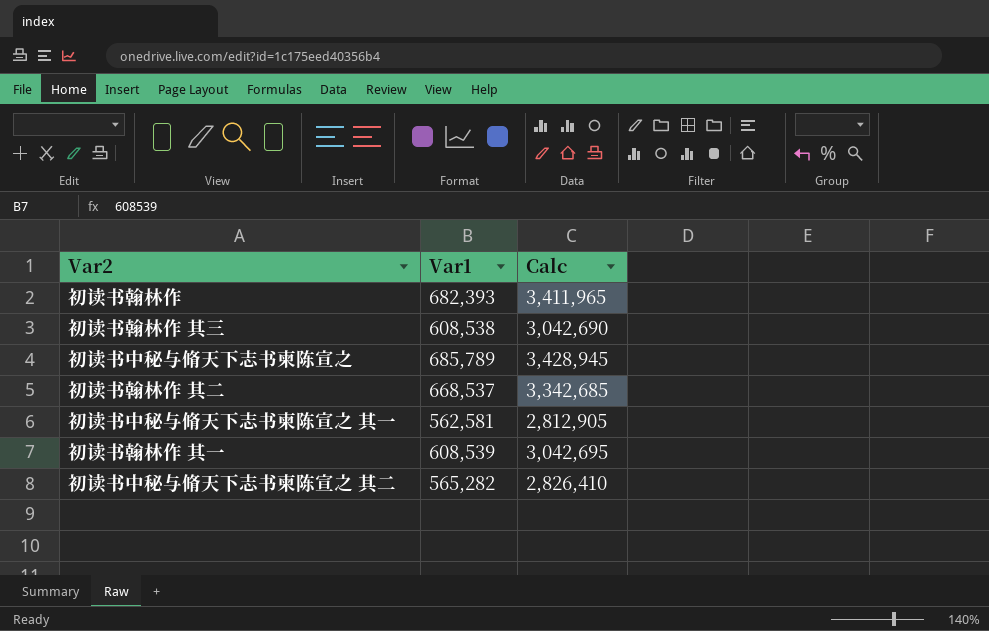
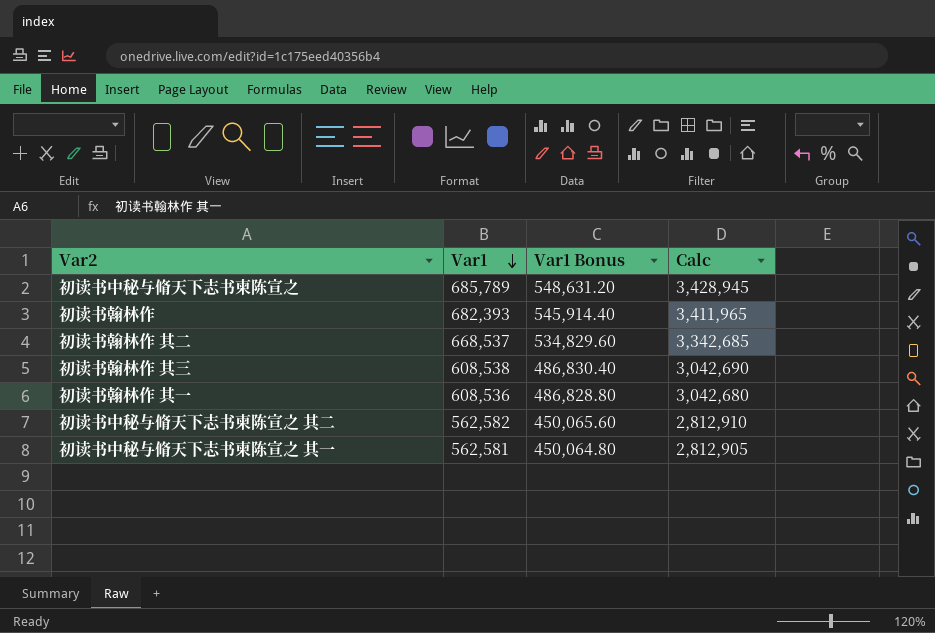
row order: none -> Var1 descending
column Var1 Bonus | formula: none -> [Var1] * 0.8
初读书翰林作 其一 | Var1: 608,539 -> 608,536
初读书翰林作 其一 | Calc: 3,042,695 -> 3,042,680
初读书中秘与脩天下志书柬陈宣之 其二 | Var1: 565,282 -> 562,582
初读书中秘与脩天下志书柬陈宣之 其二 | Calc: 2,826,410 -> 2,812,910

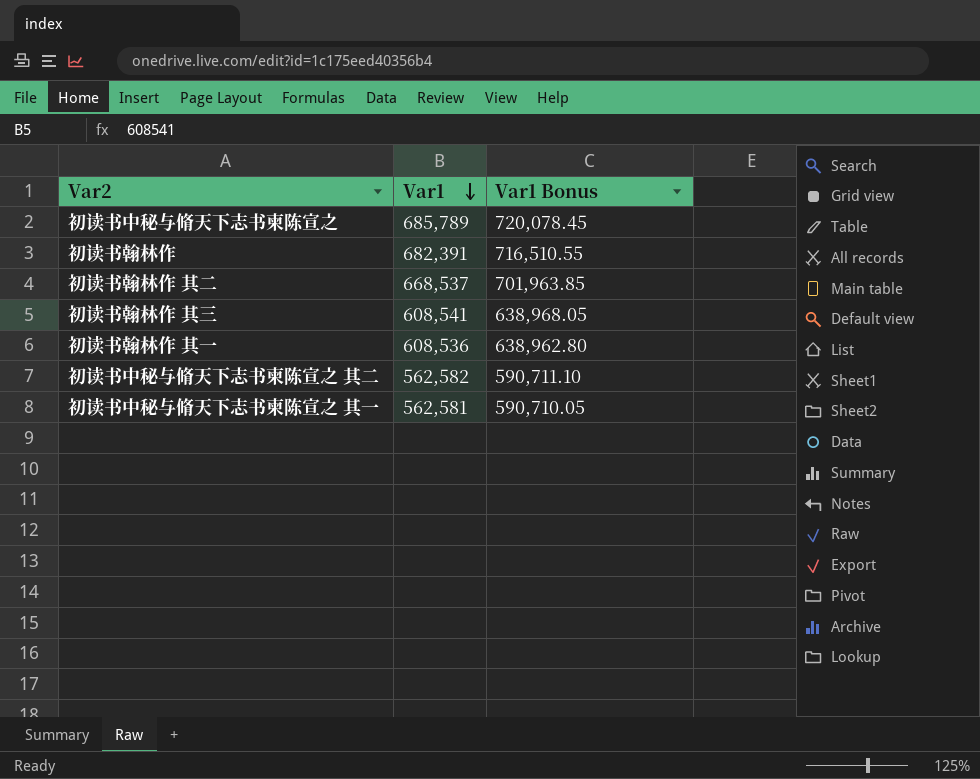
column Calc | formula: [Var1] * 5 -> none
column Var1 Bonus | formula: [Var1] * 0.8 -> [Var1] * 1.05
初读书翰林作 | Var1: 682,393 -> 682,391
初读书翰林作 其三 | Var1: 608,538 -> 608,541

